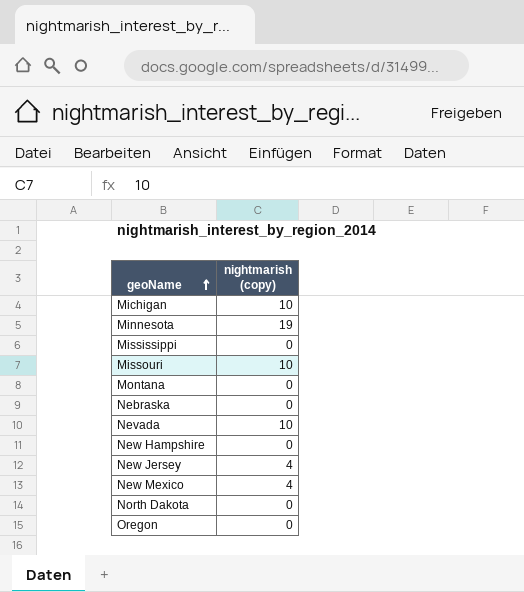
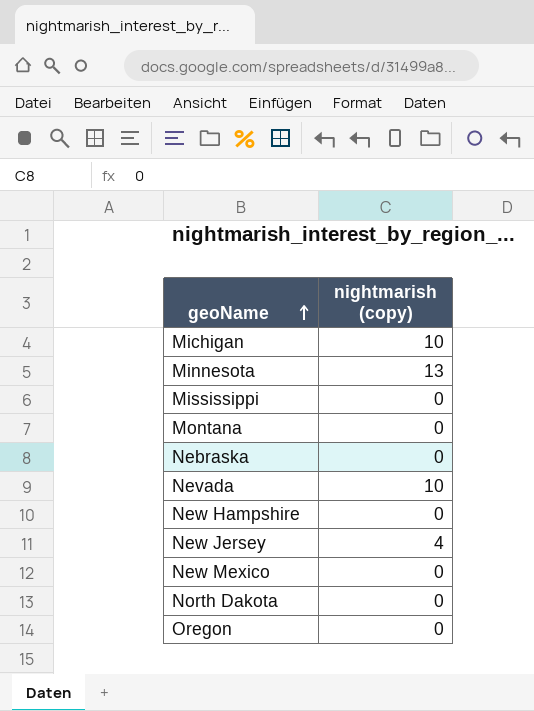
row Missouri: 10 -> none
Minnesota | nightmarish (copy): 19 -> 13
New Mexico | nightmarish (copy): 4 -> 0

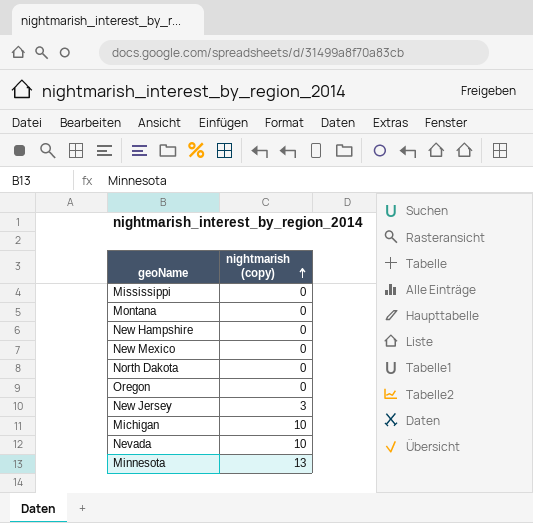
row order: geoName ascending -> nightmarish (copy) ascending
row Nebraska: 0 -> none
New Jersey | nightmarish (copy): 4 -> 3

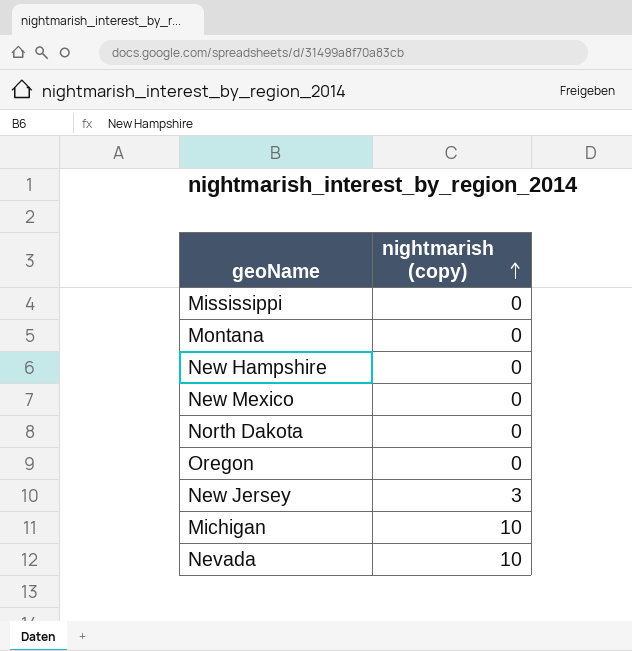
row Minnesota: 13 -> none

